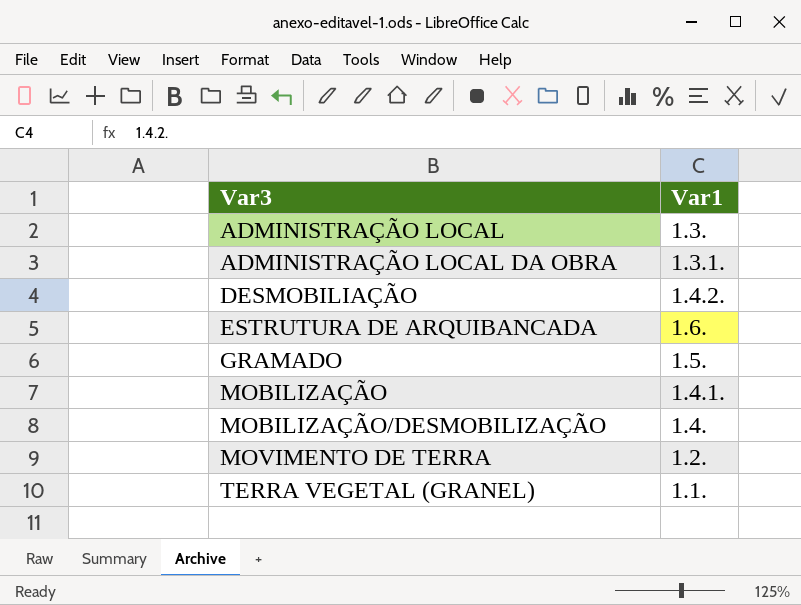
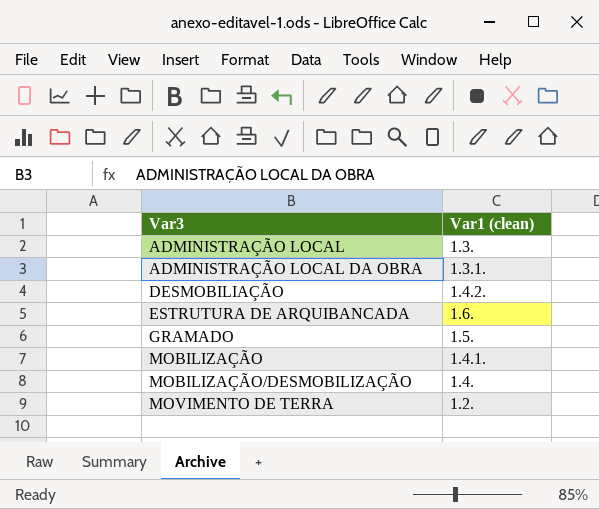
column name: Var1 -> Var1 (clean)
row TERRA VEGETAL (GRANEL): 1.1. -> none

